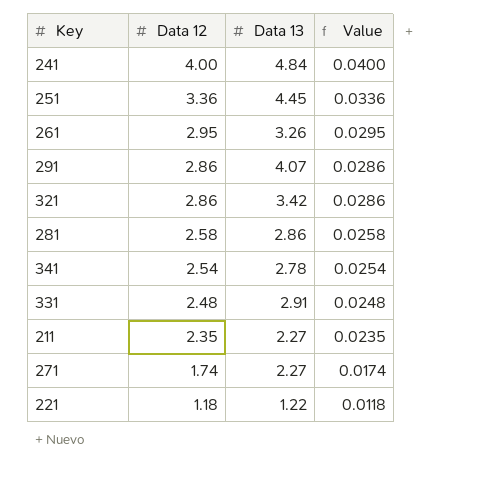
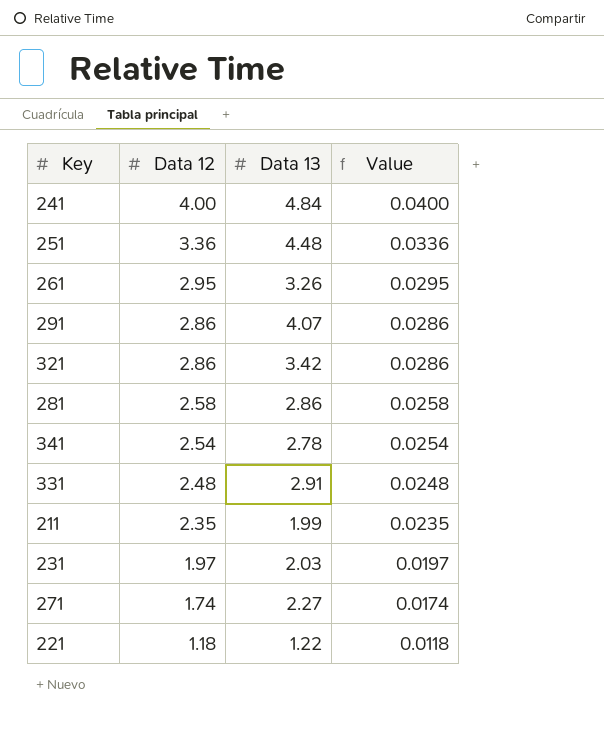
251 | Data 13: 4.45 -> 4.48
211 | Data 13: 2.27 -> 1.99
row 231: none -> 1.97 | 2.03 | 0.0197

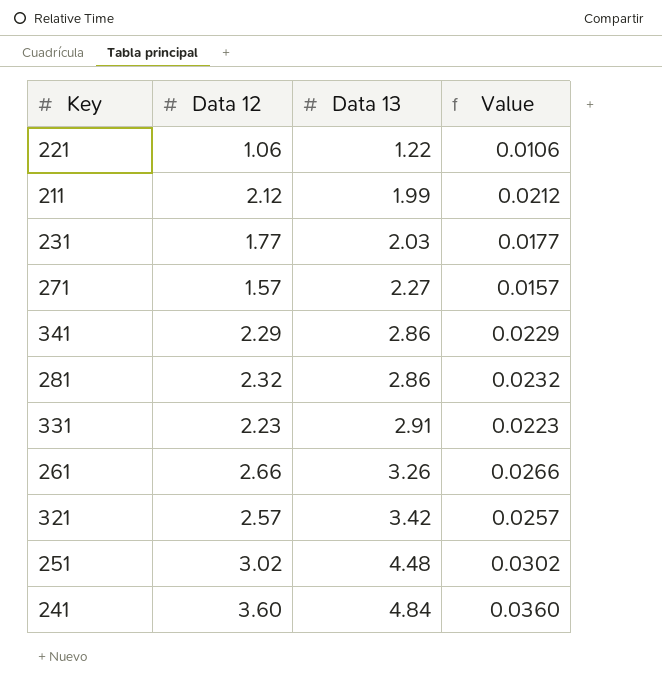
row order: Data 12 descending -> Data 13 ascending
row 291: 2.86 | 4.07 | 0.0286 -> none
221 | Data 12: 1.18 -> 1.06
221 | Value: 0.0118 -> 0.0106
211 | Data 12: 2.35 -> 2.12
211 | Value: 0.0235 -> 0.0212
231 | Data 12: 1.97 -> 1.77
231 | Value: 0.0197 -> 0.0177
271 | Data 12: 1.74 -> 1.57
271 | Value: 0.0174 -> 0.0157
341 | Data 12: 2.54 -> 2.29
341 | Data 13: 2.78 -> 2.86
341 | Value: 0.0254 -> 0.0229
281 | Data 12: 2.58 -> 2.32
281 | Value: 0.0258 -> 0.0232
331 | Data 12: 2.48 -> 2.23
331 | Value: 0.0248 -> 0.0223
261 | Data 12: 2.95 -> 2.66
261 | Value: 0.0295 -> 0.0266
321 | Data 12: 2.86 -> 2.57
321 | Value: 0.0286 -> 0.0257
251 | Data 12: 3.36 -> 3.02
251 | Value: 0.0336 -> 0.0302
241 | Data 12: 4.00 -> 3.60
241 | Value: 0.0400 -> 0.0360

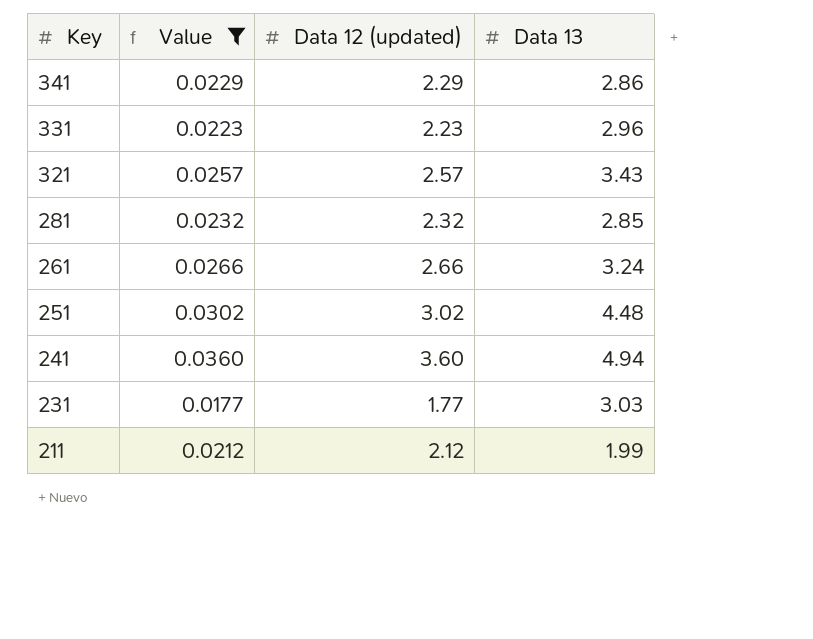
filter: none -> Value >= 0.0177
row order: Data 13 ascending -> Key descending
column Value | position: 4 -> 2
column name: Data 12 -> Data 12 (updated)
331 | Data 13: 2.91 -> 2.96
321 | Data 13: 3.42 -> 3.43
281 | Data 13: 2.86 -> 2.85
261 | Data 13: 3.26 -> 3.24
241 | Data 13: 4.84 -> 4.94
231 | Data 13: 2.03 -> 3.03

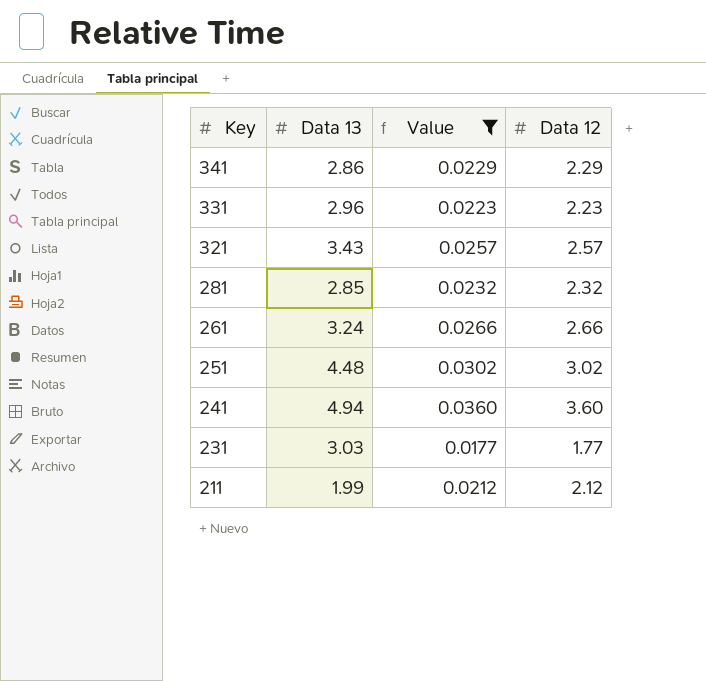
column Data 13 | position: 4 -> 2
column name: Data 12 (updated) -> Data 12

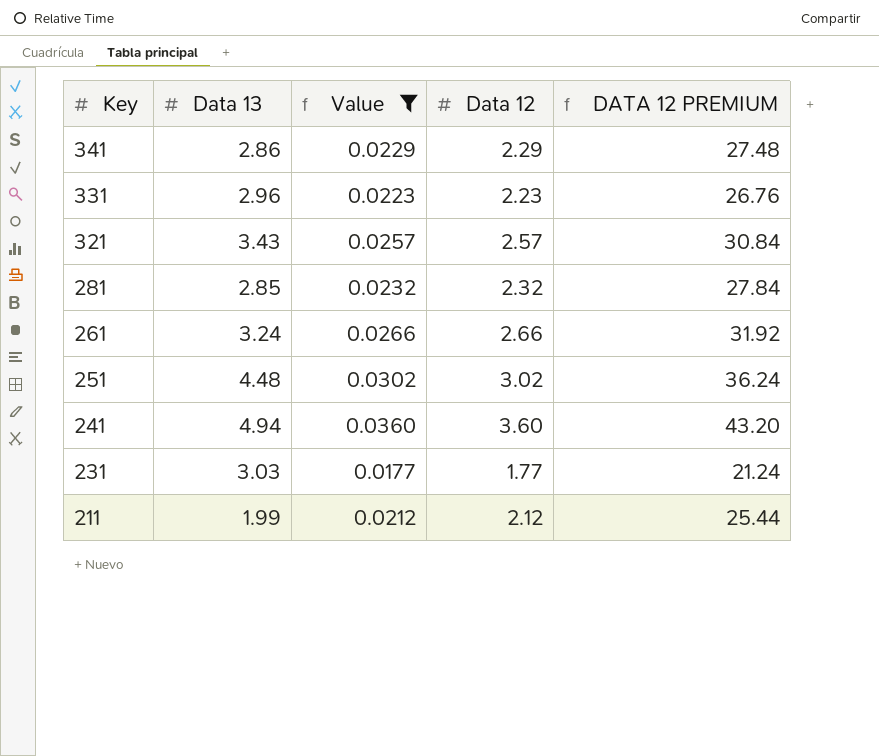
column DATA 12 PREMIUM | formula: none -> [Data 12] * 12

